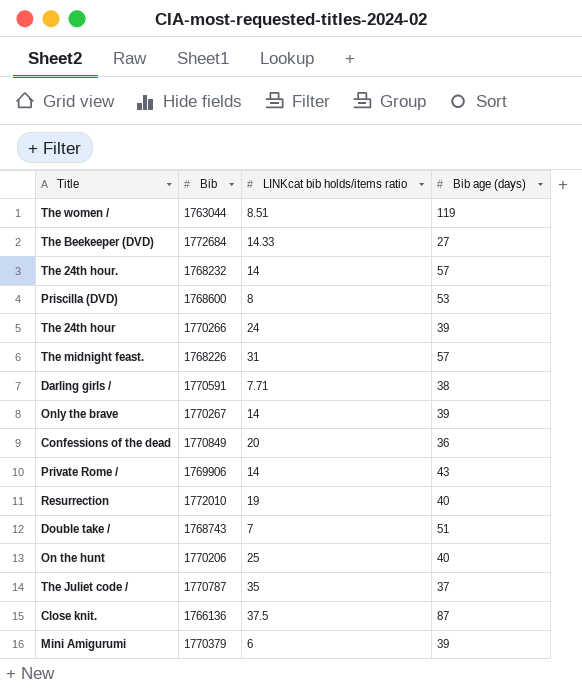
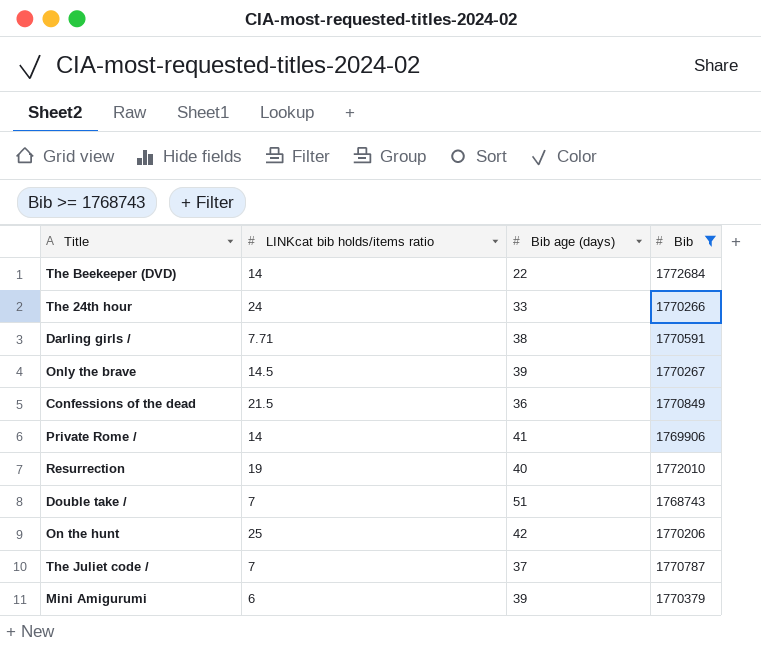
filter: none -> Bib >= 1768743
column Bib | position: 2 -> 4
The Beekeeper (DVD) | LINKcat bib holds/items ratio: 14.33 -> 14
The Beekeeper (DVD) | Bib age (days): 27 -> 22
The 24th hour | Bib age (days): 39 -> 33
Only the brave | LINKcat bib holds/items ratio: 14 -> 14.5
Confessions of the dead | LINKcat bib holds/items ratio: 20 -> 21.5
Private Rome / | Bib age (days): 43 -> 41
On the hunt | Bib age (days): 40 -> 42
The Juliet code / | LINKcat bib holds/items ratio: 35 -> 7

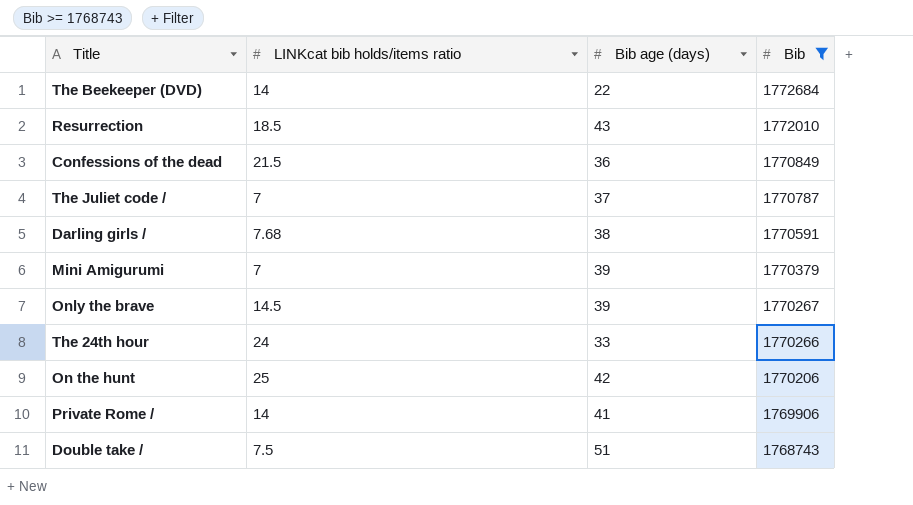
row order: none -> Bib descending
Resurrection | LINKcat bib holds/items ratio: 19 -> 18.5
Resurrection | Bib age (days): 40 -> 43
Darling girls / | LINKcat bib holds/items ratio: 7.71 -> 7.68
Mini Amigurumi | LINKcat bib holds/items ratio: 6 -> 7
Double take / | LINKcat bib holds/items ratio: 7 -> 7.5

